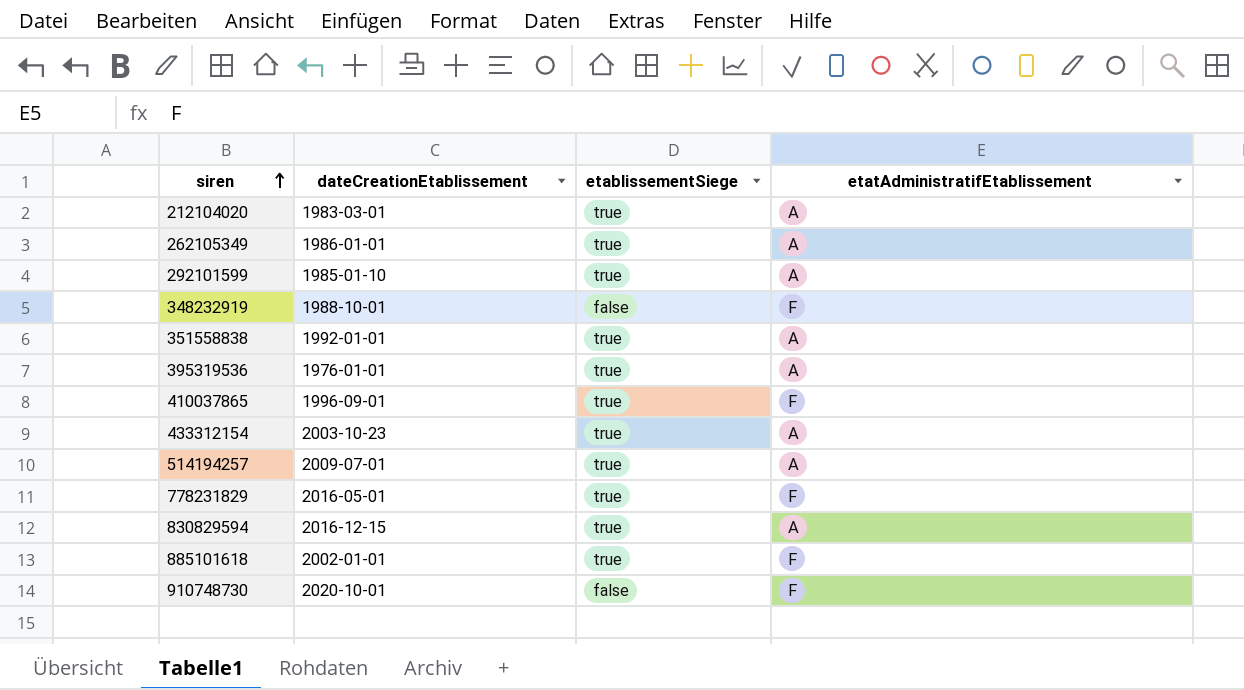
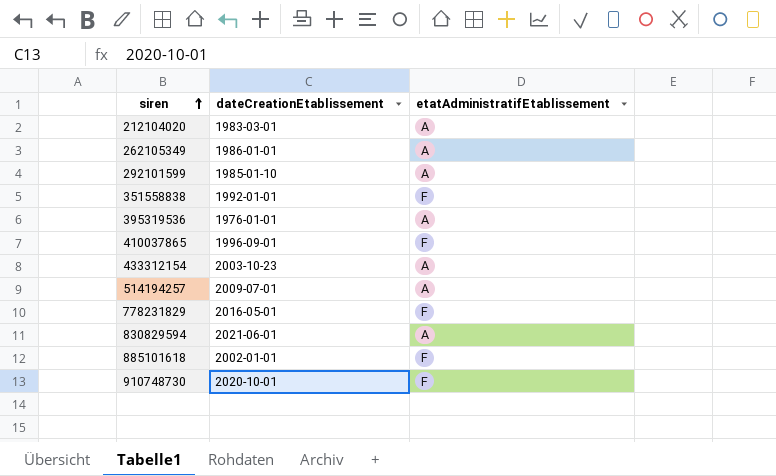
column etablissementSiege | position: 3 -> none
row 348232919: 1988-10-01 | false | F -> none
351558838 | etatAdministratifEtablissement: A -> F
830829594 | dateCreationEtablissement: 2016-12-15 -> 2021-06-01

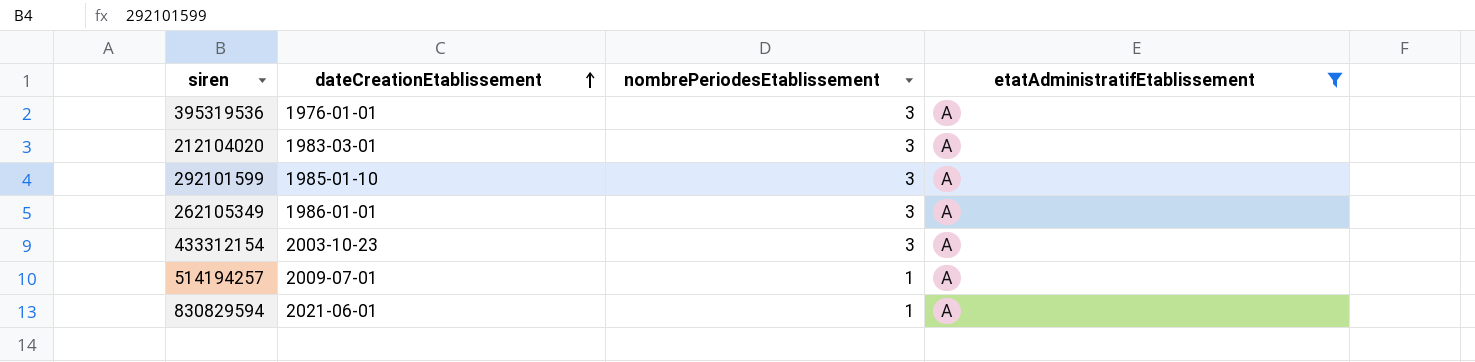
filter: none -> etatAdministratifEtablissement = A
row order: siren ascending -> dateCreationEtablissement ascending
column nombrePeriodesEtablissement | position: none -> 3

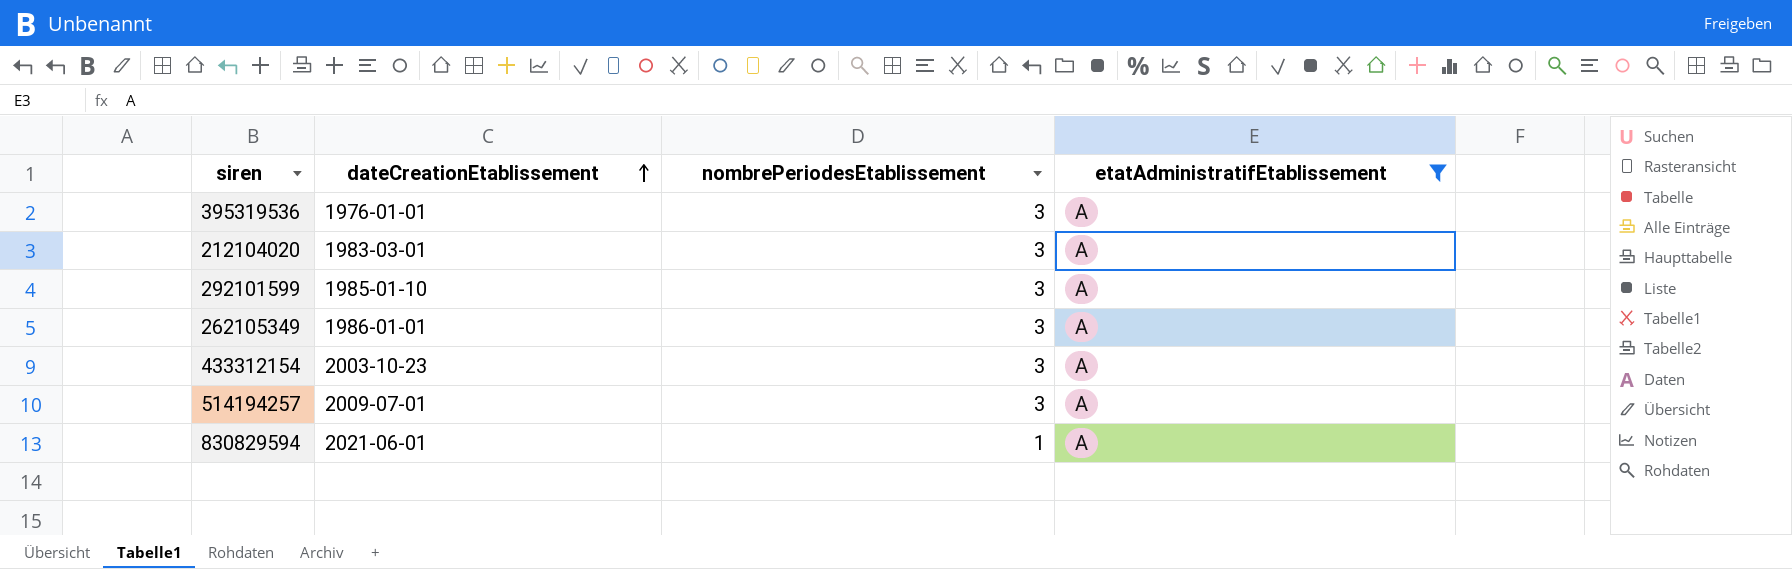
514194257 | nombrePeriodesEtablissement: 1 -> 3

